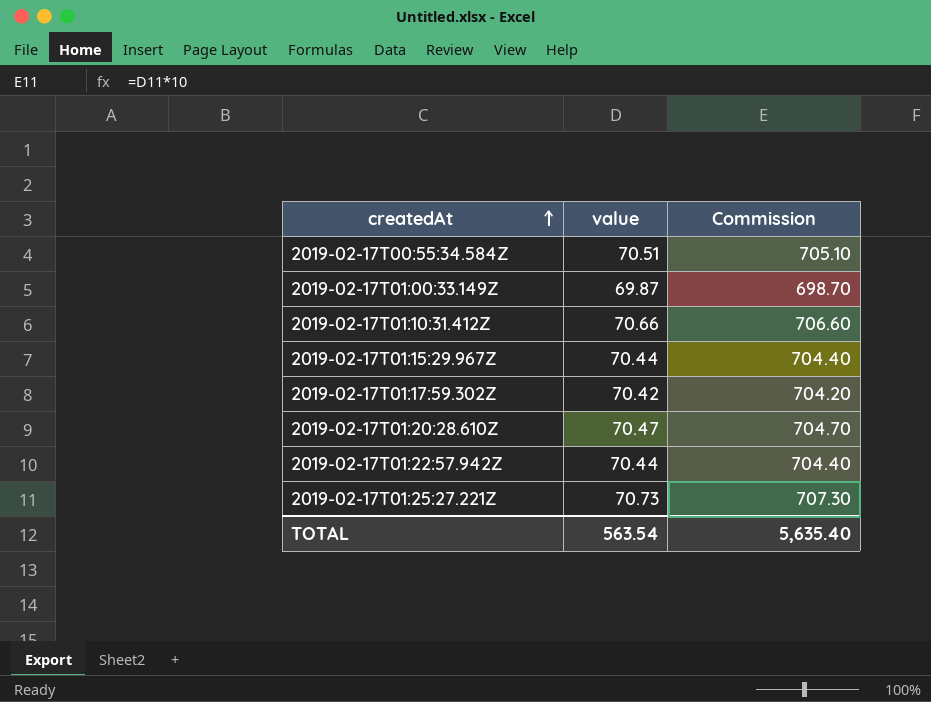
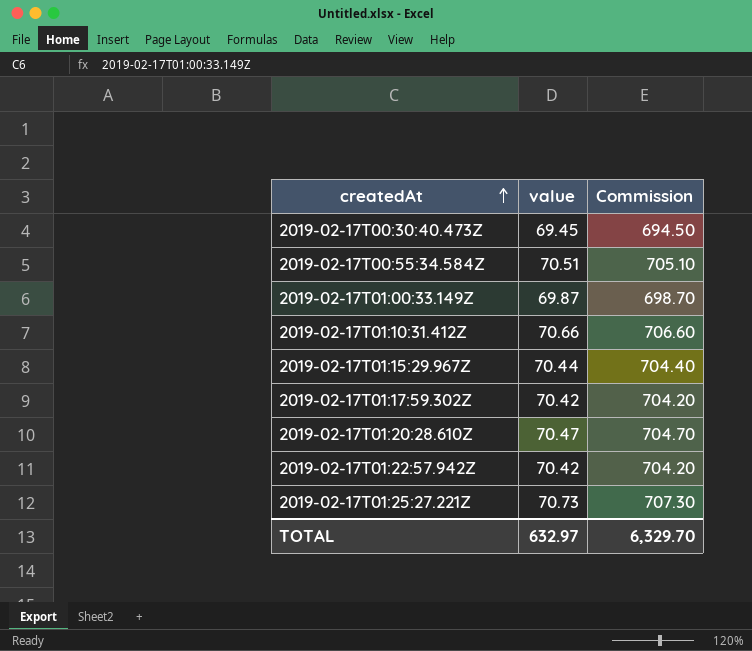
row 2019-02-17T00:30:40.473Z: none -> 69.45 | 694.50
2019-02-17T01:22:57.942Z | value: 70.44 -> 70.42
2019-02-17T01:22:57.942Z | Commission: 704.40 -> 704.20
TOTAL | value: 563.54 -> 632.97
TOTAL | Commission: 5,635.40 -> 6,329.70

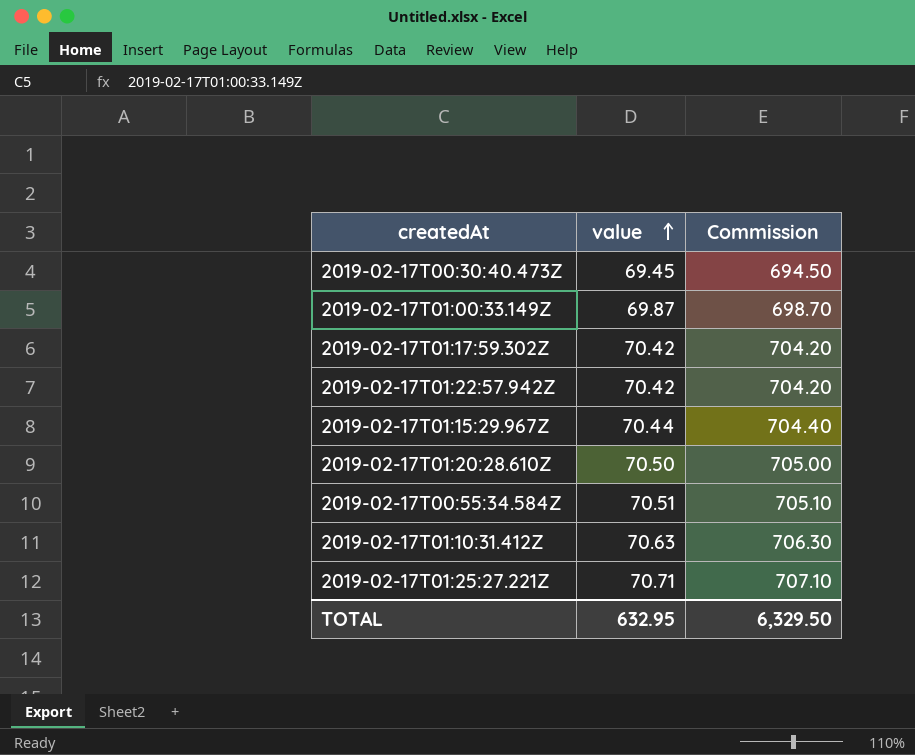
row order: createdAt ascending -> value ascending
2019-02-17T01:20:28.610Z | value: 70.47 -> 70.50
2019-02-17T01:20:28.610Z | Commission: 704.70 -> 705.00
2019-02-17T01:10:31.412Z | value: 70.66 -> 70.63
2019-02-17T01:10:31.412Z | Commission: 706.60 -> 706.30
2019-02-17T01:25:27.221Z | value: 70.73 -> 70.71
2019-02-17T01:25:27.221Z | Commission: 707.30 -> 707.10
TOTAL | value: 632.97 -> 632.95
TOTAL | Commission: 6,329.70 -> 6,329.50

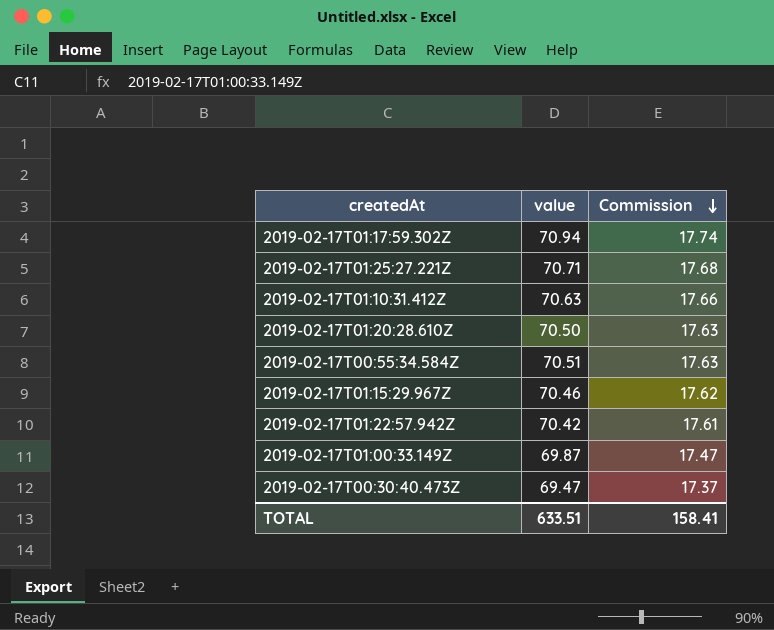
row order: value ascending -> Commission descending
column Commission | formula: [value] * 10 -> [value] * 0.25
2019-02-17T01:17:59.302Z | value: 70.42 -> 70.94
2019-02-17T01:15:29.967Z | value: 70.44 -> 70.46
2019-02-17T00:30:40.473Z | value: 69.45 -> 69.47
TOTAL | value: 632.95 -> 633.51
TOTAL | Commission: 6,329.50 -> 158.41

